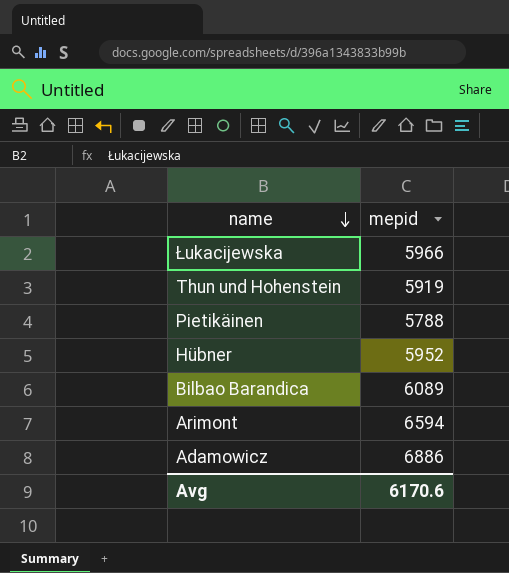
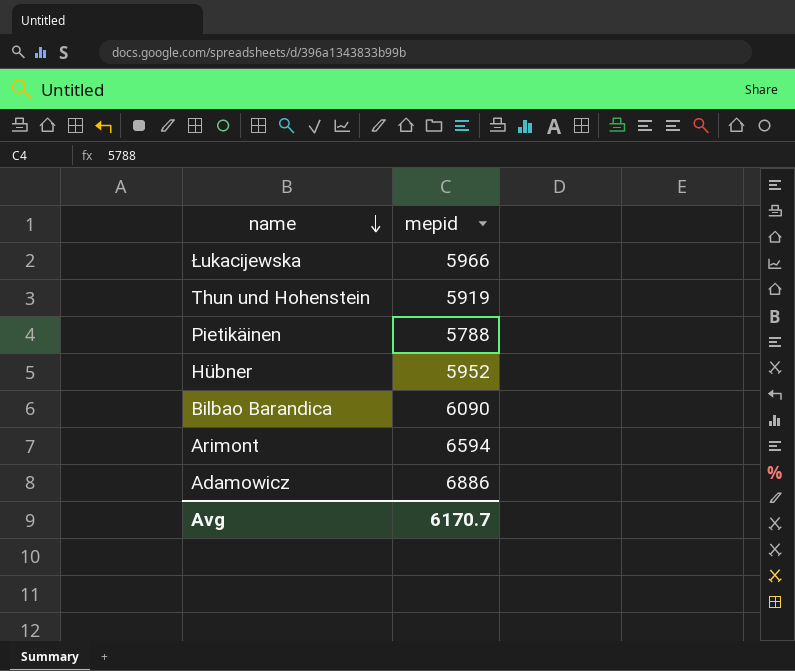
Bilbao Barandica | mepid: 6089 -> 6090
Avg | mepid: 6170.6 -> 6170.7

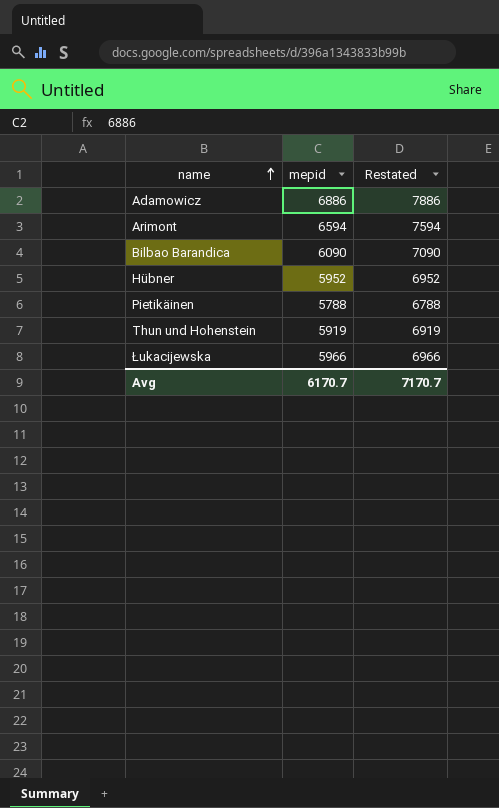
row order: name descending -> name ascending
column Restated | formula: none -> [mepid] + 1000

